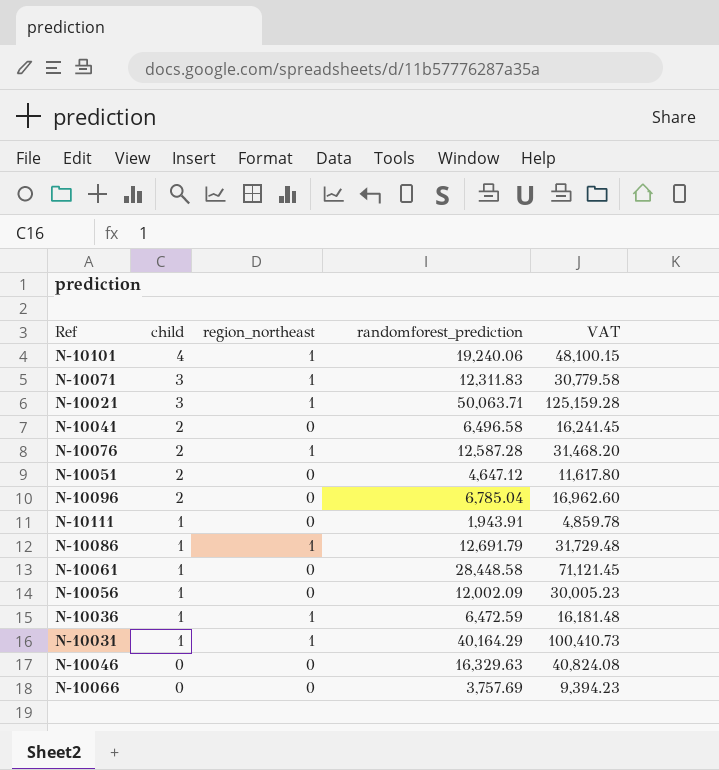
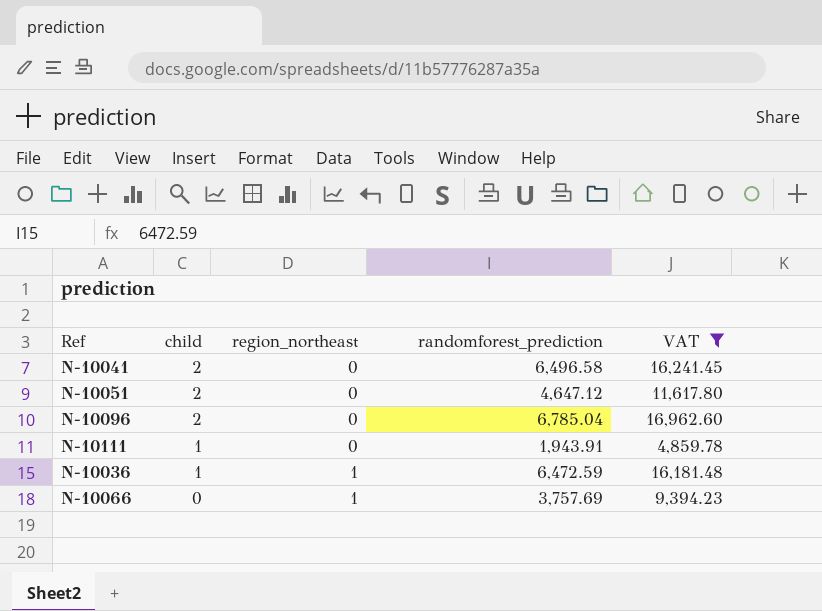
filter: none -> VAT <= 16,962.60
N-10066 | region_northeast: 0 -> 1

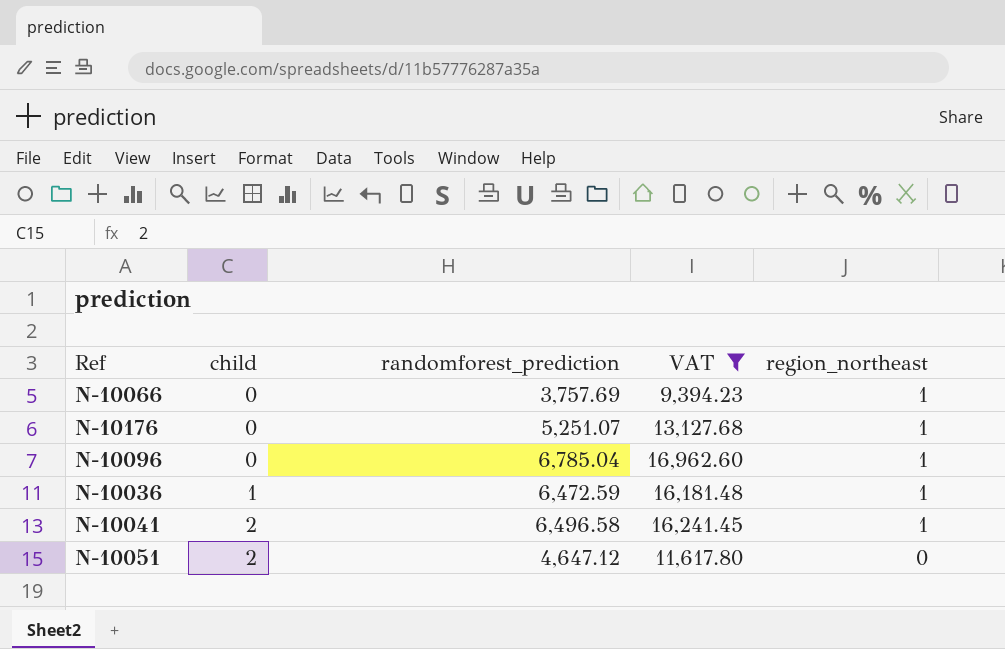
row order: child descending -> child ascending
column region_northeast | position: 3 -> 5
row N-10111: 1 | 0 | 1,943.91 | 4,859.78 -> none
row N-10176: none -> 0 | 5,251.07 | 13,127.68 | 1
N-10096 | child: 2 -> 0
N-10096 | region_northeast: 0 -> 1
N-10041 | region_northeast: 0 -> 1

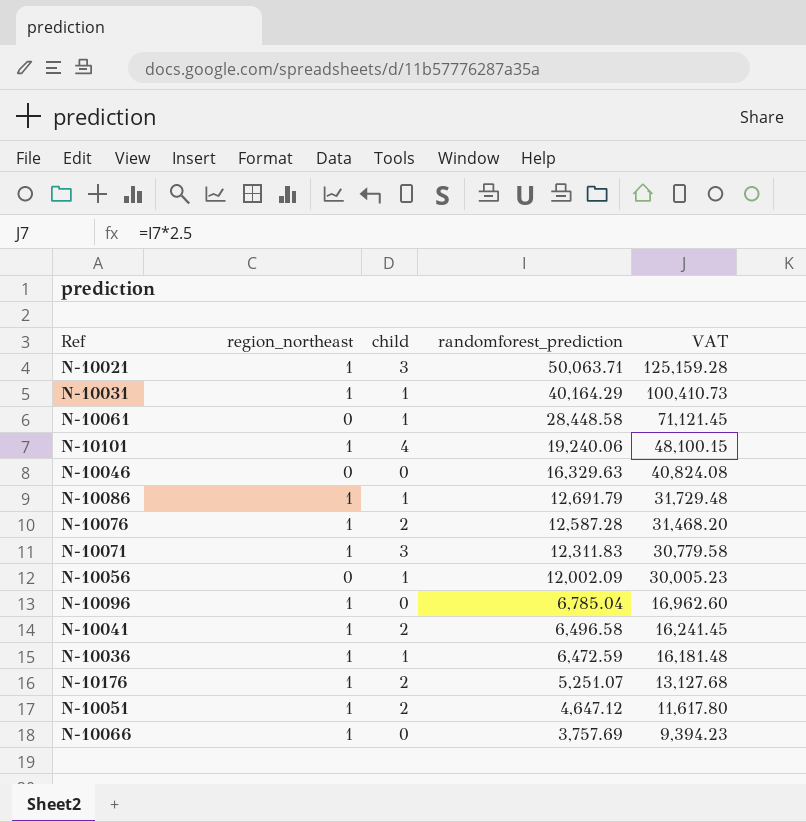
filter: VAT <= 16,962.60 -> none
row order: child ascending -> randomforest_prediction descending
column region_northeast | position: 5 -> 2
N-10176 | child: 0 -> 2
N-10051 | region_northeast: 0 -> 1

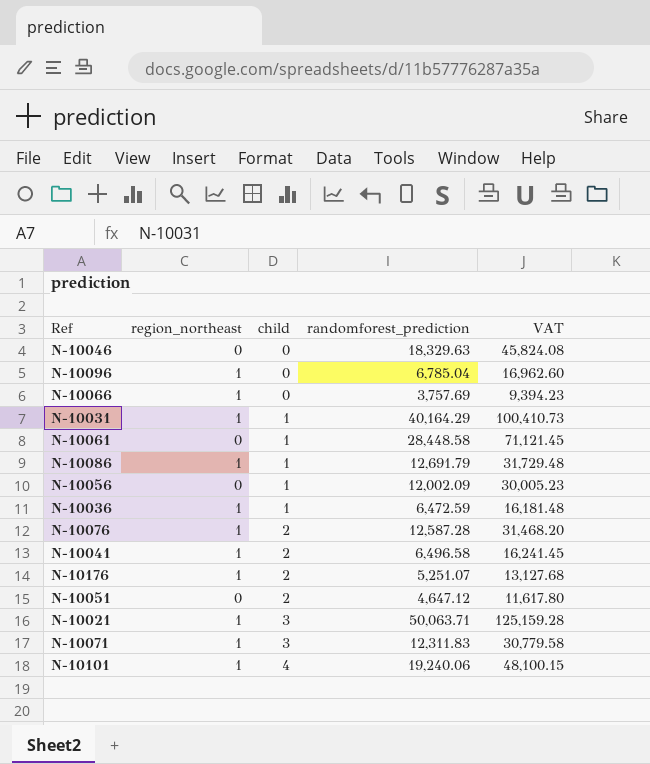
row order: randomforest_prediction descending -> child ascending
N-10046 | randomforest_prediction: 16,329.63 -> 18,329.63
N-10046 | VAT: 40,824.08 -> 45,824.08
N-10051 | region_northeast: 1 -> 0

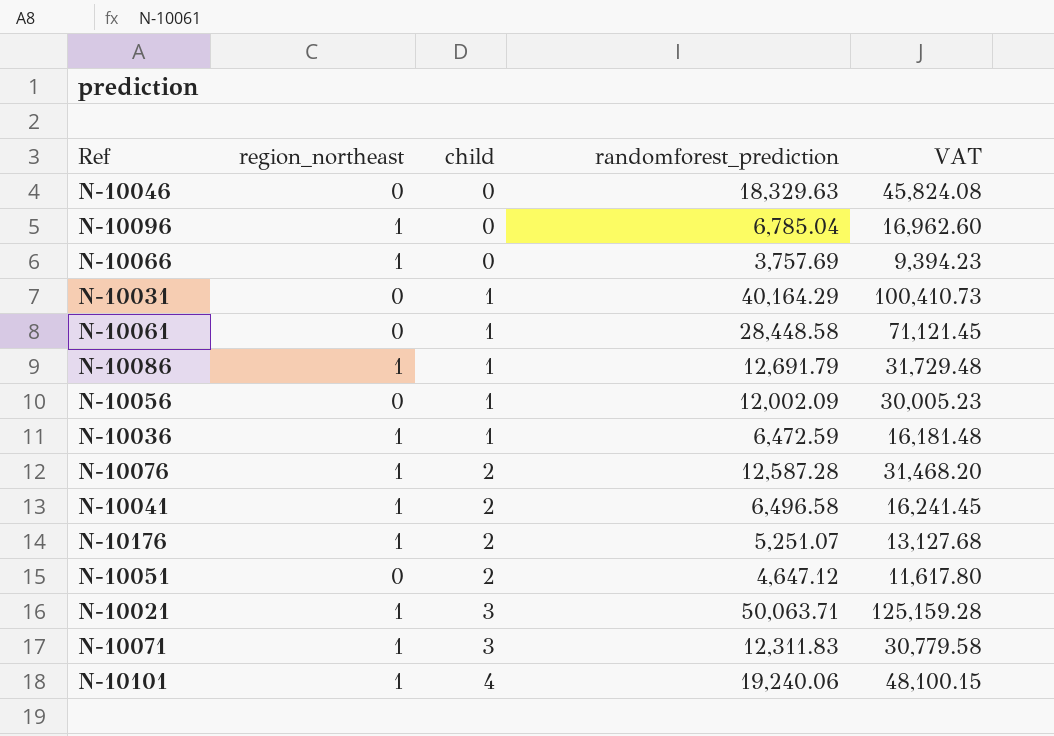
N-10031 | region_northeast: 1 -> 0

